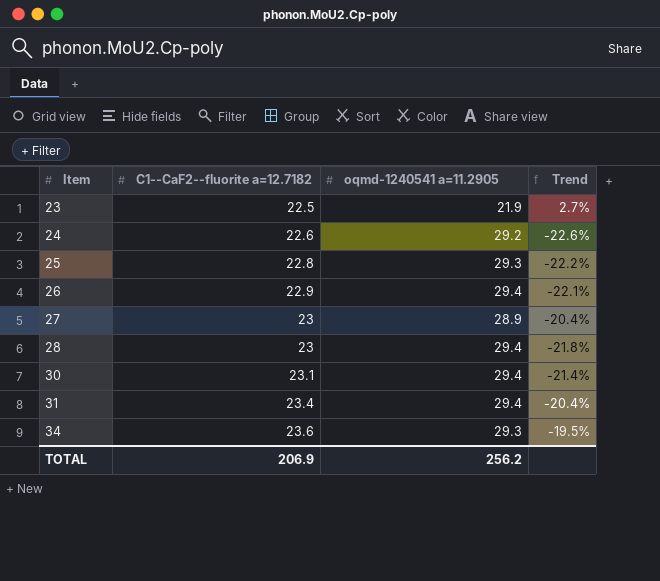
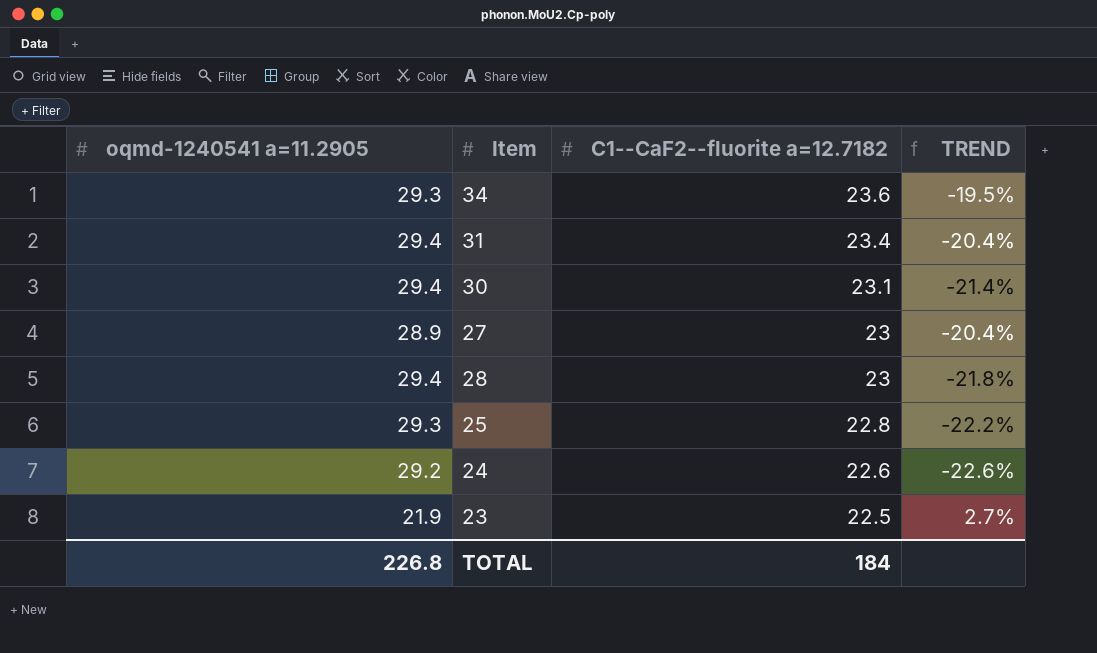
row order: Item ascending -> C1--CaF2--fluorite a=12.7182 descending
column oqmd-1240541 a=11.2905 | position: 3 -> 1
column name: Trend -> TREND
row 26: 22.9 | 29.4 | -22.1% -> none
TOTAL | oqmd-1240541 a=11.2905: 256.2 -> 226.8
TOTAL | C1--CaF2--fluorite a=12.7182: 206.9 -> 184

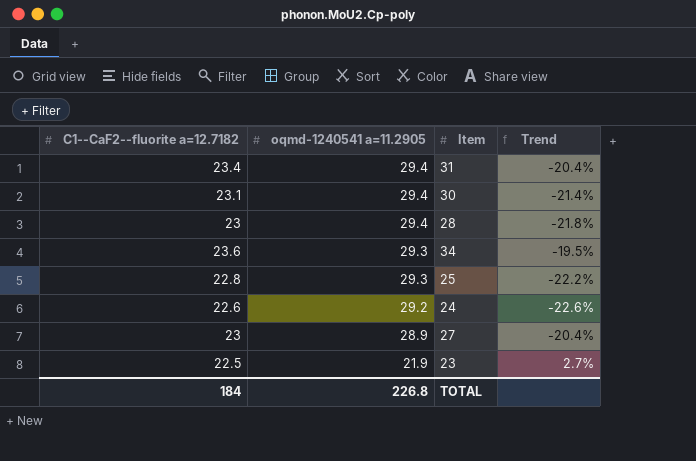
row order: C1--CaF2--fluorite a=12.7182 descending -> oqmd-1240541 a=11.2905 descending
column C1--CaF2--fluorite a=12.7182 | position: 3 -> 1
column name: TREND -> Trend

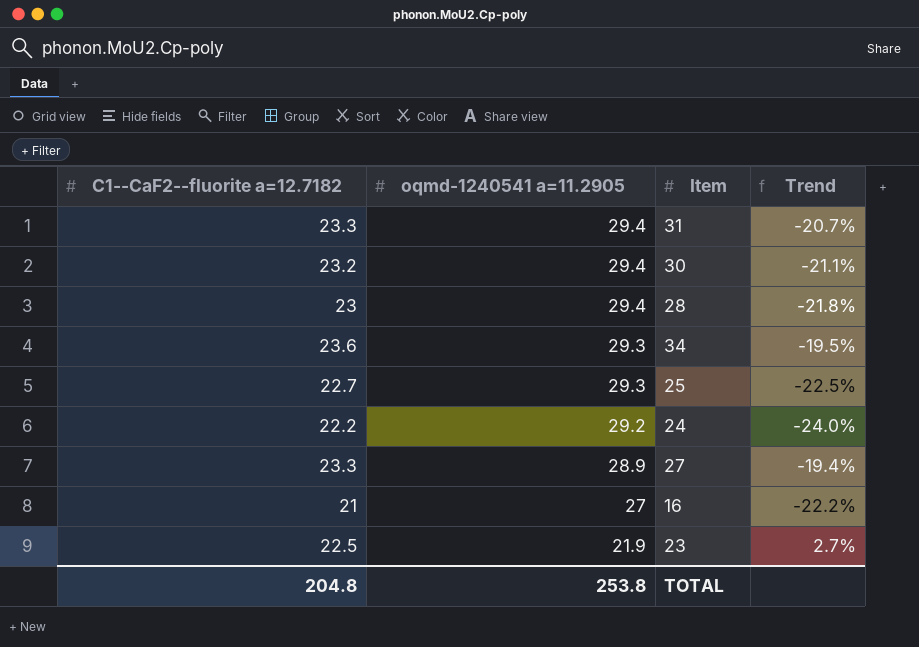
31 | C1--CaF2--fluorite a=12.7182: 23.4 -> 23.3
31 | Trend: -20.4% -> -20.7%
30 | C1--CaF2--fluorite a=12.7182: 23.1 -> 23.2
30 | Trend: -21.4% -> -21.1%
25 | C1--CaF2--fluorite a=12.7182: 22.8 -> 22.7
25 | Trend: -22.2% -> -22.5%
24 | C1--CaF2--fluorite a=12.7182: 22.6 -> 22.2
24 | Trend: -22.6% -> -24.0%
27 | C1--CaF2--fluorite a=12.7182: 23 -> 23.3
27 | Trend: -20.4% -> -19.4%
row 16: none -> 21 | 27 | -22.2%
TOTAL | C1--CaF2--fluorite a=12.7182: 184 -> 204.8
TOTAL | oqmd-1240541 a=11.2905: 226.8 -> 253.8

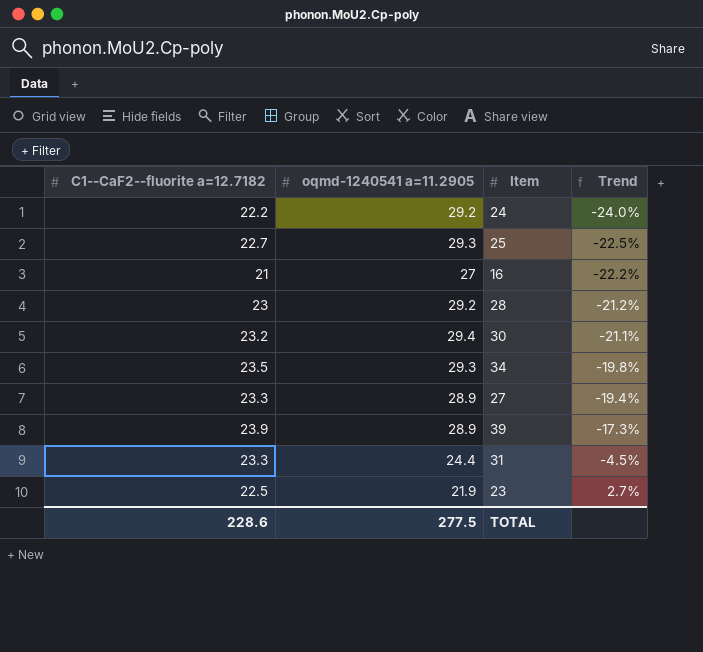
row order: oqmd-1240541 a=11.2905 descending -> Trend ascending
28 | oqmd-1240541 a=11.2905: 29.4 -> 29.2
28 | Trend: -21.8% -> -21.2%
34 | C1--CaF2--fluorite a=12.7182: 23.6 -> 23.5
34 | Trend: -19.5% -> -19.8%
row 39: none -> 23.9 | 28.9 | -17.3%
31 | oqmd-1240541 a=11.2905: 29.4 -> 24.4
31 | Trend: -20.7% -> -4.5%
TOTAL | C1--CaF2--fluorite a=12.7182: 204.8 -> 228.6
TOTAL | oqmd-1240541 a=11.2905: 253.8 -> 277.5

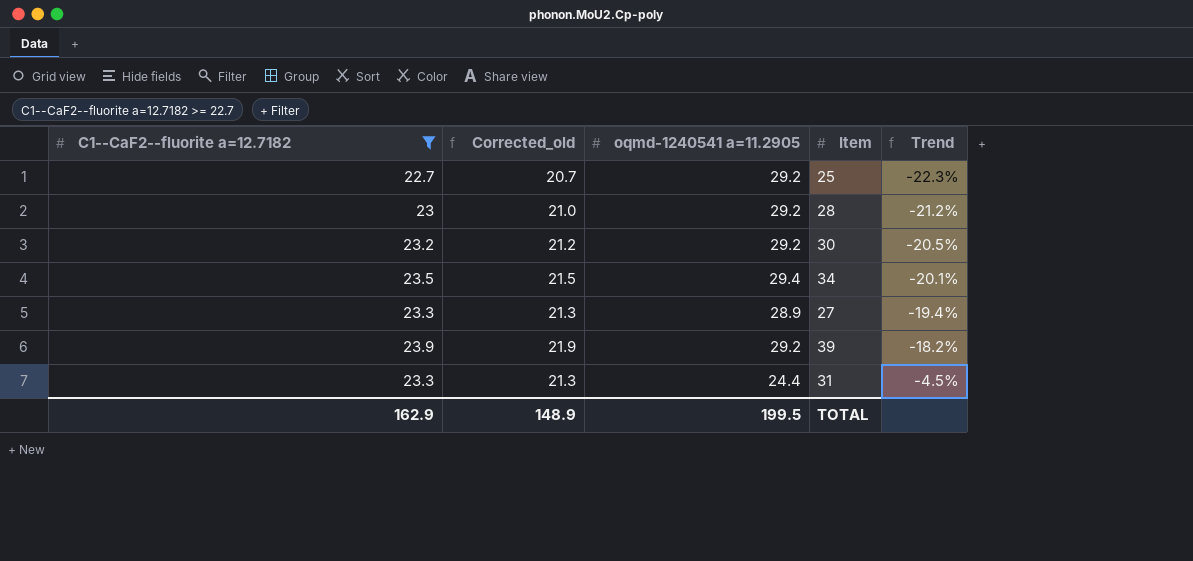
filter: none -> C1--CaF2--fluorite a=12.7182 >= 22.7
column Corrected_old | formula: none -> [C1--CaF2--fluorite a=12.7182] - 2
25 | oqmd-1240541 a=11.2905: 29.3 -> 29.2
25 | Trend: -22.5% -> -22.3%
30 | oqmd-1240541 a=11.2905: 29.4 -> 29.2
30 | Trend: -21.1% -> -20.5%
34 | oqmd-1240541 a=11.2905: 29.3 -> 29.4
34 | Trend: -19.8% -> -20.1%
39 | oqmd-1240541 a=11.2905: 28.9 -> 29.2
39 | Trend: -17.3% -> -18.2%
TOTAL | C1--CaF2--fluorite a=12.7182: 228.6 -> 162.9
TOTAL | oqmd-1240541 a=11.2905: 277.5 -> 199.5

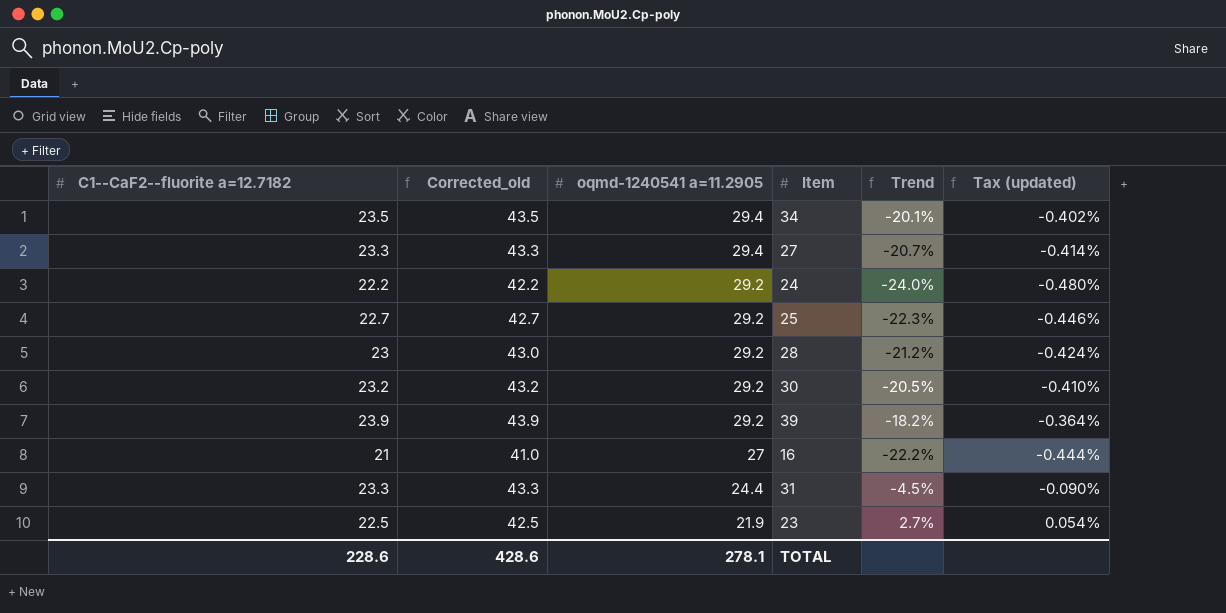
filter: C1--CaF2--fluorite a=12.7182 >= 22.7 -> none
row order: Trend ascending -> oqmd-1240541 a=11.2905 descending
column Corrected_old | formula: [C1--CaF2--fluorite a=12.7182] - 2 -> [C1--CaF2--fluorite a=12.7182] + 20
column Tax (updated) | formula: none -> [Trend] * 0.02
27 | oqmd-1240541 a=11.2905: 28.9 -> 29.4
27 | Trend: -19.4% -> -20.7%
TOTAL | C1--CaF2--fluorite a=12.7182: 162.9 -> 228.6
TOTAL | Corrected_old: 148.9 -> 428.6
TOTAL | oqmd-1240541 a=11.2905: 199.5 -> 278.1

